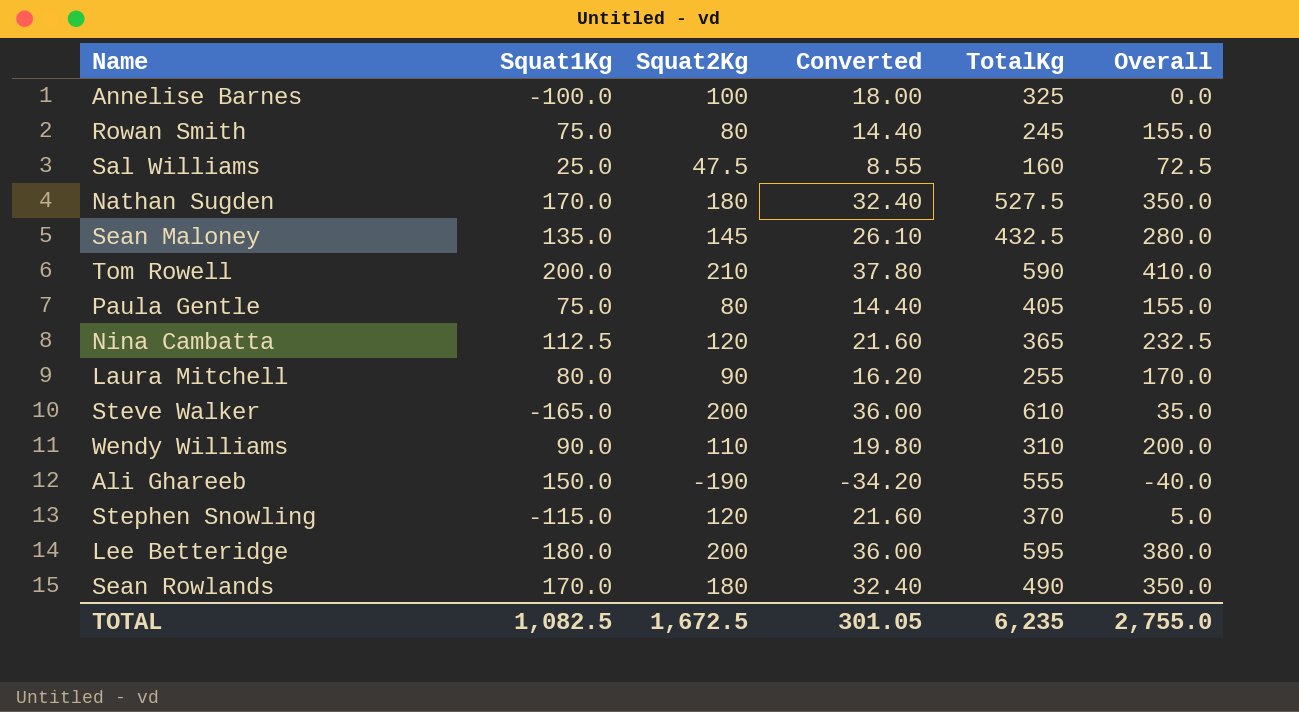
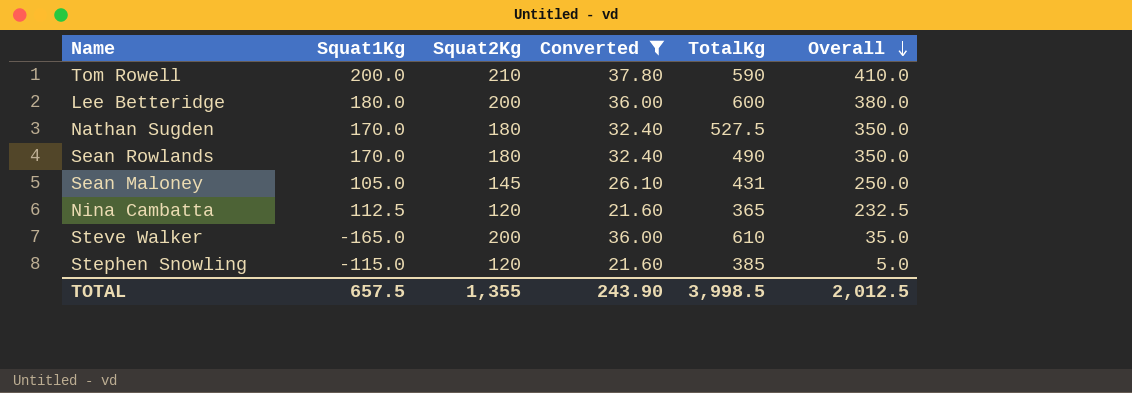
filter: none -> Converted >= 21.60
row order: none -> Overall descending
Lee Betteridge | TotalKg: 595 -> 600
Sean Maloney | Squat1Kg: 135.0 -> 105.0
Sean Maloney | TotalKg: 432.5 -> 431
Sean Maloney | Overall: 280.0 -> 250.0
Stephen Snowling | TotalKg: 370 -> 385
TOTAL | Squat1Kg: 1,082.5 -> 657.5
TOTAL | Squat2Kg: 1,672.5 -> 1,355
TOTAL | Converted: 301.05 -> 243.90
TOTAL | TotalKg: 6,235 -> 3,998.5
TOTAL | Overall: 2,755.0 -> 2,012.5

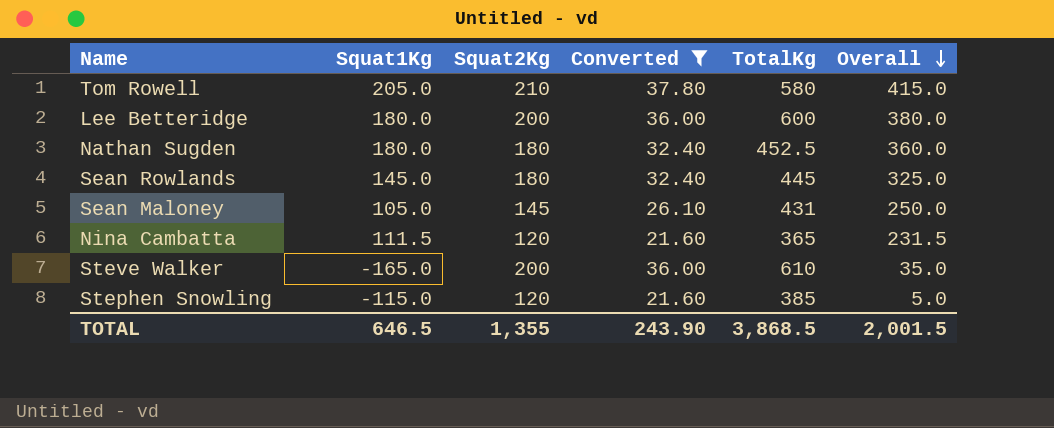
Tom Rowell | Squat1Kg: 200.0 -> 205.0
Tom Rowell | TotalKg: 590 -> 580
Tom Rowell | Overall: 410.0 -> 415.0
Nathan Sugden | Squat1Kg: 170.0 -> 180.0
Nathan Sugden | TotalKg: 527.5 -> 452.5
Nathan Sugden | Overall: 350.0 -> 360.0
Sean Rowlands | Squat1Kg: 170.0 -> 145.0
Sean Rowlands | TotalKg: 490 -> 445
Sean Rowlands | Overall: 350.0 -> 325.0
Nina Cambatta | Squat1Kg: 112.5 -> 111.5
Nina Cambatta | Overall: 232.5 -> 231.5
TOTAL | Squat1Kg: 657.5 -> 646.5
TOTAL | TotalKg: 3,998.5 -> 3,868.5
TOTAL | Overall: 2,012.5 -> 2,001.5

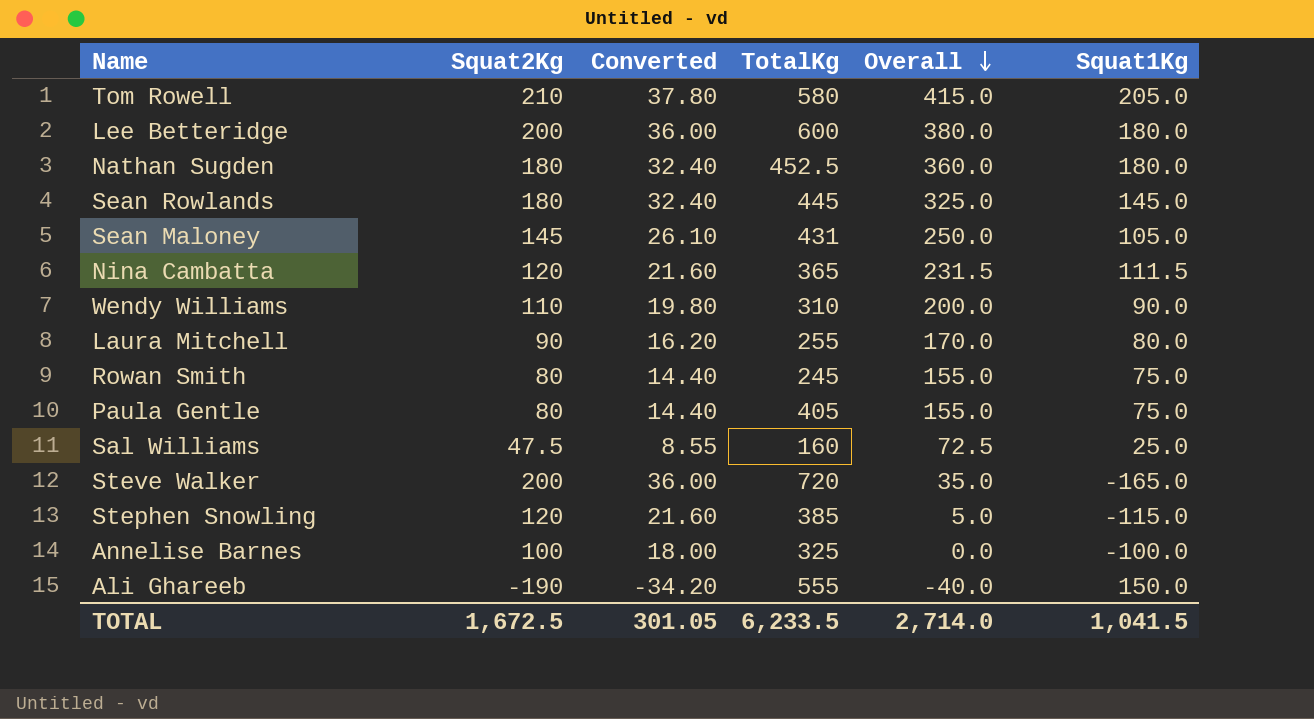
filter: Converted >= 21.60 -> none
column Squat1Kg | position: 2 -> 6
Steve Walker | TotalKg: 610 -> 720
TOTAL | Squat2Kg: 1,355 -> 1,672.5
TOTAL | Converted: 243.90 -> 301.05
TOTAL | TotalKg: 3,868.5 -> 6,233.5
TOTAL | Overall: 2,001.5 -> 2,714.0
TOTAL | Squat1Kg: 646.5 -> 1,041.5

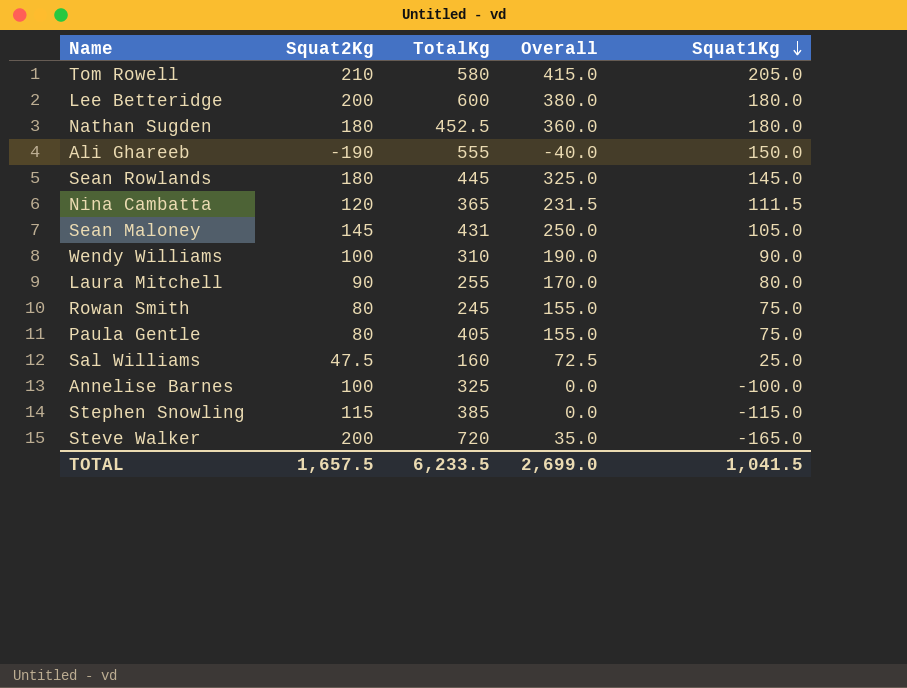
row order: Overall descending -> Squat1Kg descending
column Converted | formula: [Squat2Kg] * 0.18 -> none
Wendy Williams | Squat2Kg: 110 -> 100
Wendy Williams | Overall: 200.0 -> 190.0
Stephen Snowling | Squat2Kg: 120 -> 115
Stephen Snowling | Overall: 5.0 -> 0.0
TOTAL | Squat2Kg: 1,672.5 -> 1,657.5
TOTAL | Overall: 2,714.0 -> 2,699.0

